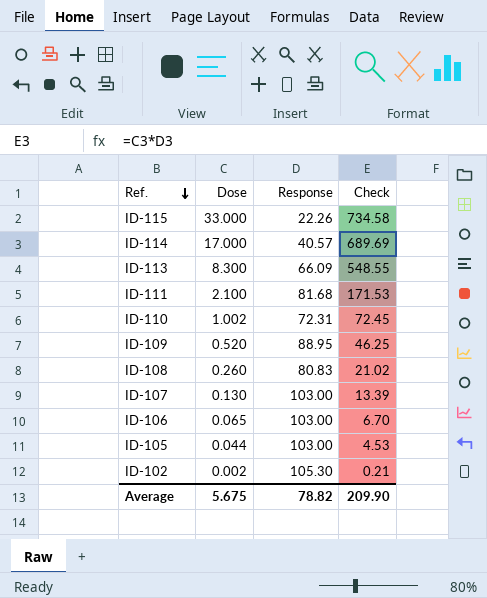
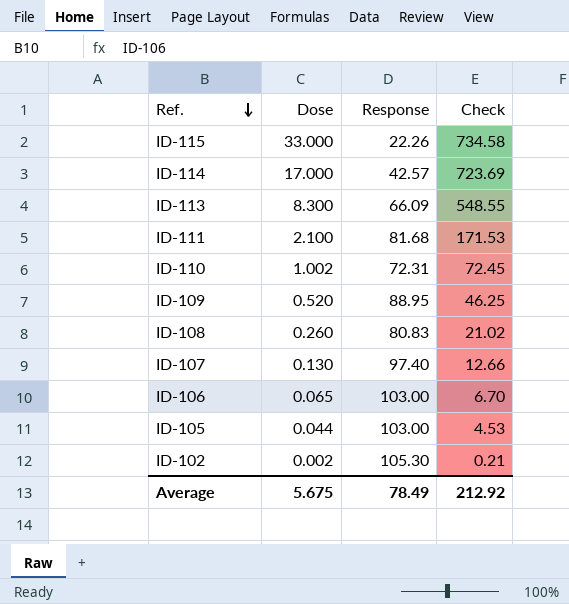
ID-114 | Response: 40.57 -> 42.57
ID-114 | Check: 689.69 -> 723.69
ID-107 | Response: 103.00 -> 97.40
ID-107 | Check: 13.39 -> 12.66
Average | Response: 78.82 -> 78.49
Average | Check: 209.90 -> 212.92

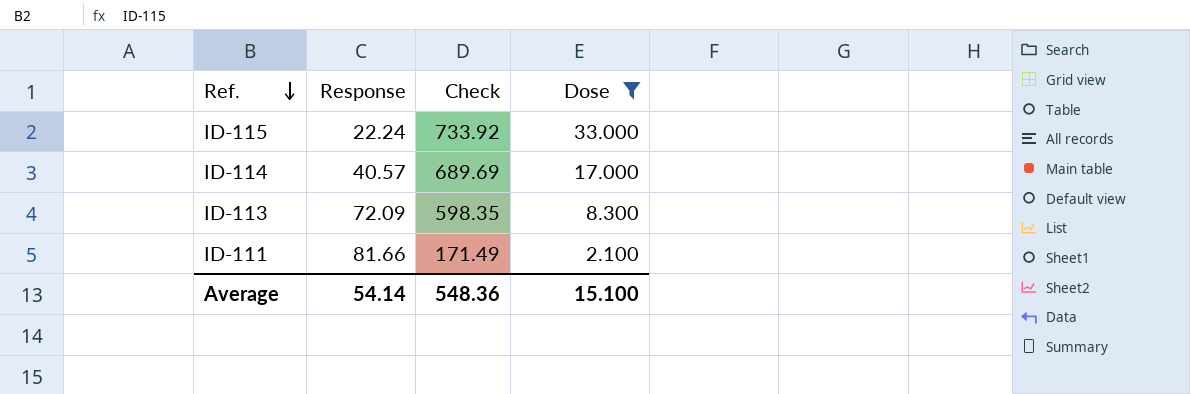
filter: none -> Dose >= 2.100
column Dose | position: 2 -> 4
ID-115 | Response: 22.26 -> 22.24
ID-115 | Check: 734.58 -> 733.92
ID-114 | Response: 42.57 -> 40.57
ID-114 | Check: 723.69 -> 689.69
ID-113 | Response: 66.09 -> 72.09
ID-113 | Check: 548.55 -> 598.35
ID-111 | Response: 81.68 -> 81.66
ID-111 | Check: 171.53 -> 171.49
Average | Response: 78.49 -> 54.14
Average | Check: 212.92 -> 548.36
Average | Dose: 5.675 -> 15.100

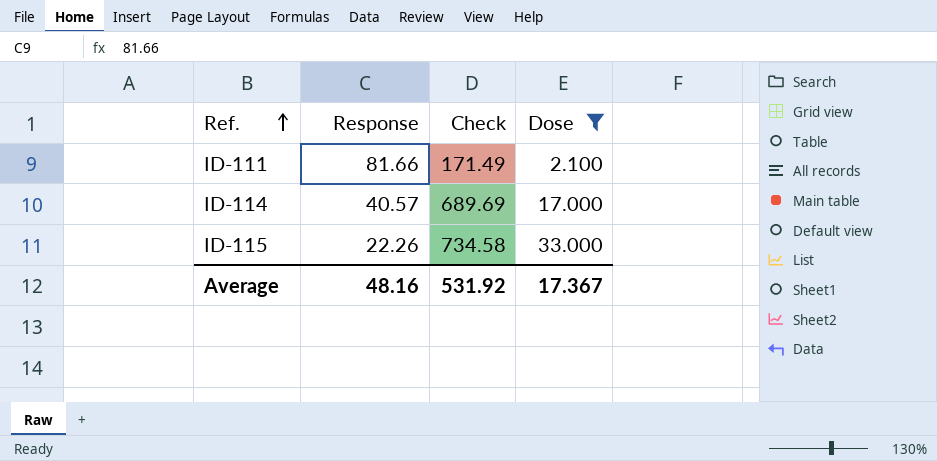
row order: Ref. descending -> Ref. ascending
row ID-113: 72.09 | 598.35 | 8.300 -> none
ID-115 | Response: 22.24 -> 22.26
ID-115 | Check: 733.92 -> 734.58
Average | Response: 54.14 -> 48.16
Average | Check: 548.36 -> 531.92
Average | Dose: 15.100 -> 17.367

